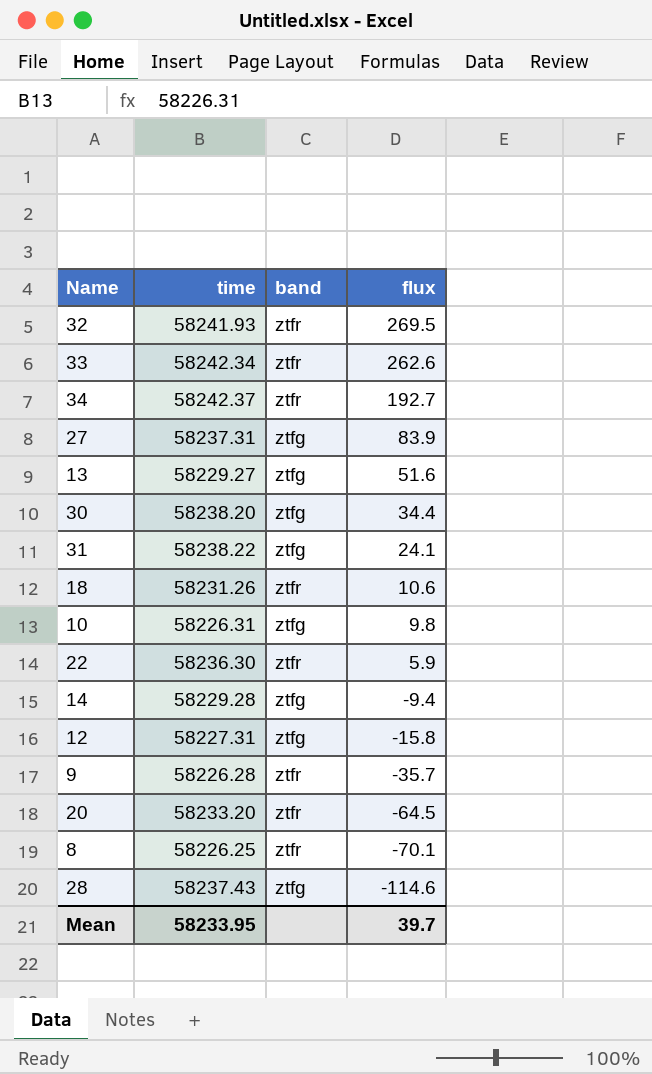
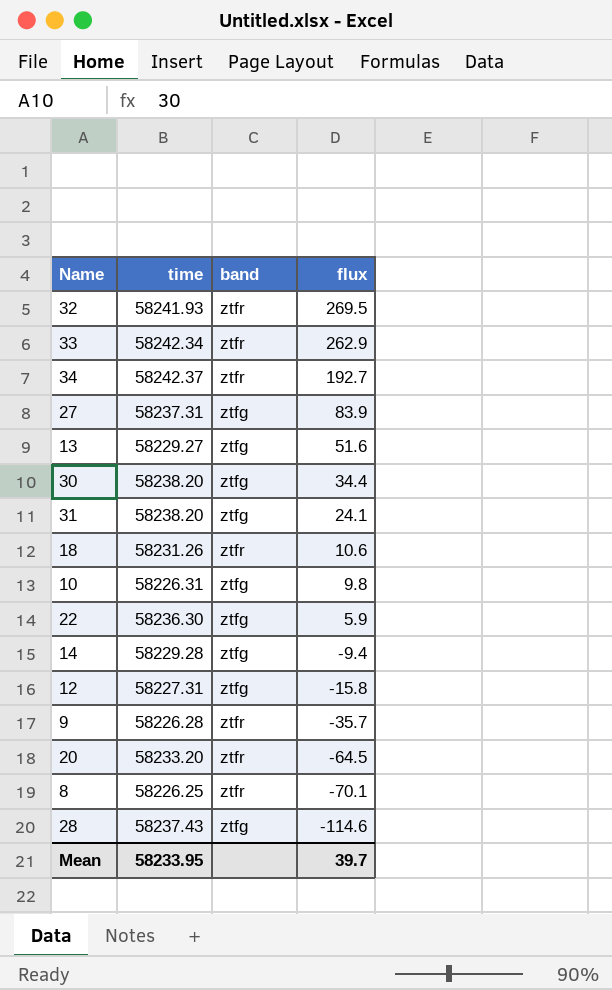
33 | flux: 262.6 -> 262.9
31 | time: 58238.22 -> 58238.20
22 | band: ztfr -> ztfg

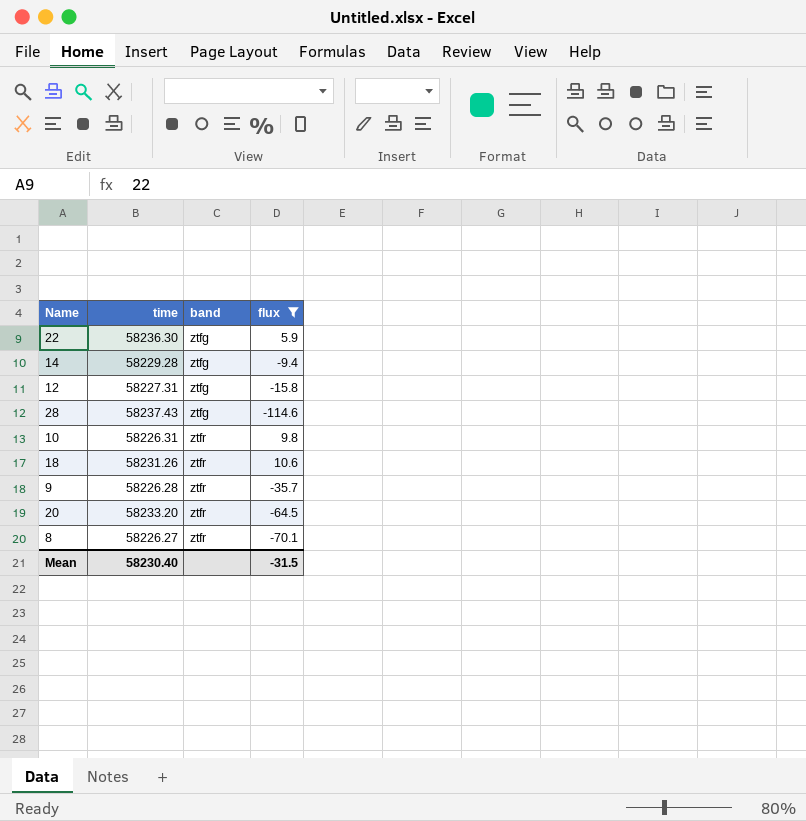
filter: none -> flux <= 10.6
row order: flux descending -> band ascending
10 | band: ztfg -> ztfr
8 | time: 58226.25 -> 58226.27
Mean | time: 58233.95 -> 58230.40
Mean | flux: 39.7 -> -31.5

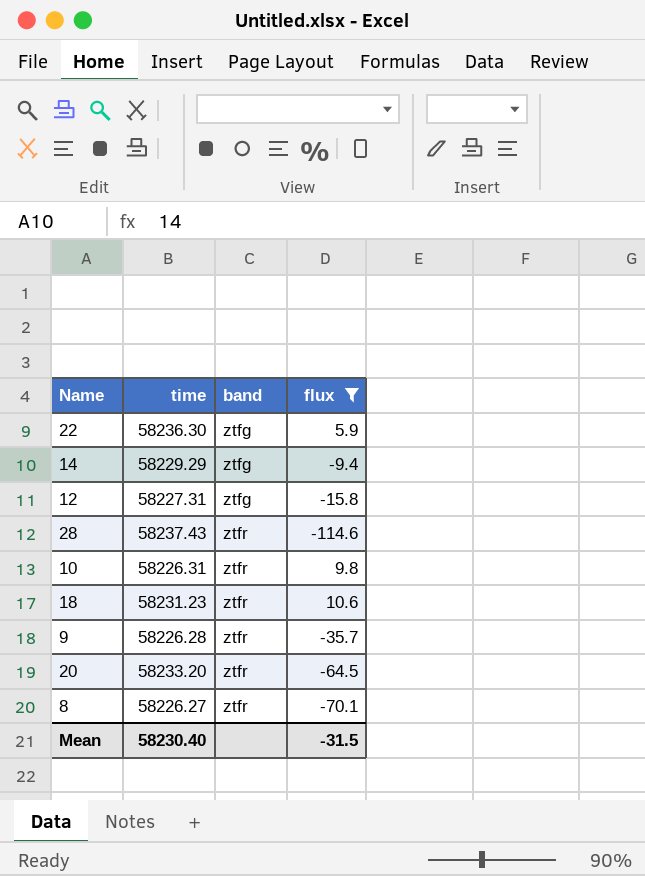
14 | time: 58229.28 -> 58229.29
28 | band: ztfg -> ztfr
18 | time: 58231.26 -> 58231.23

